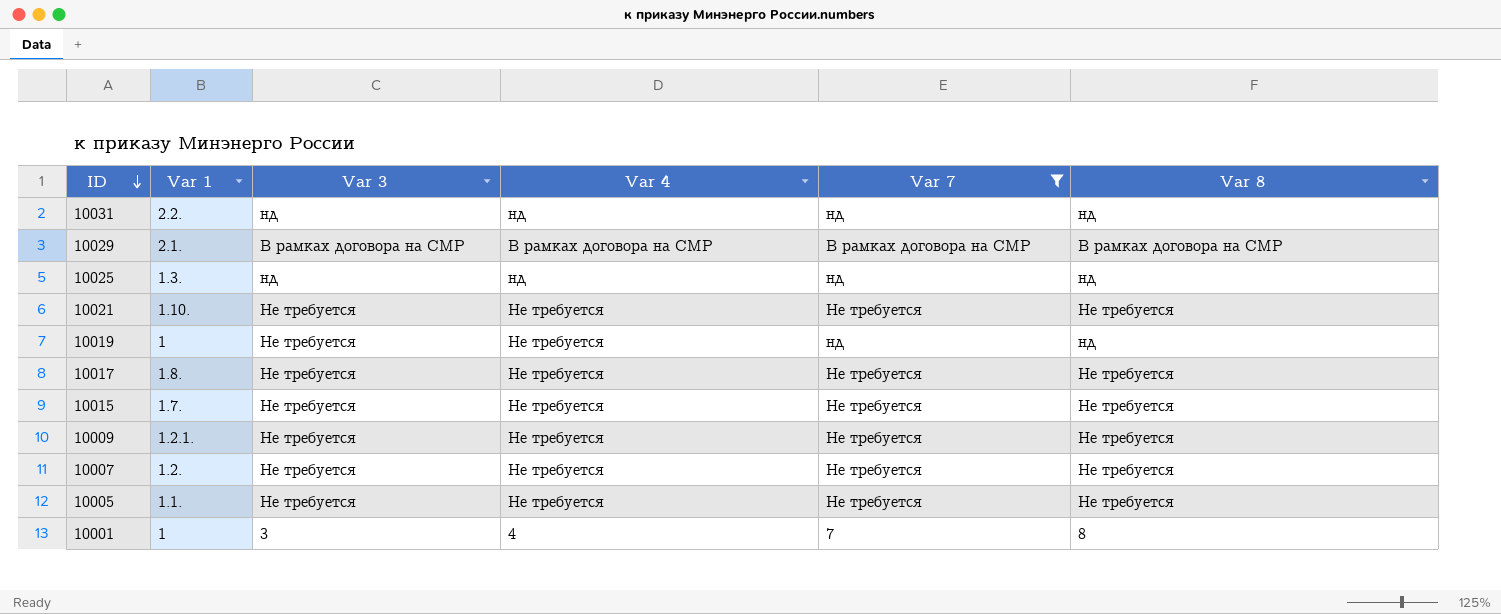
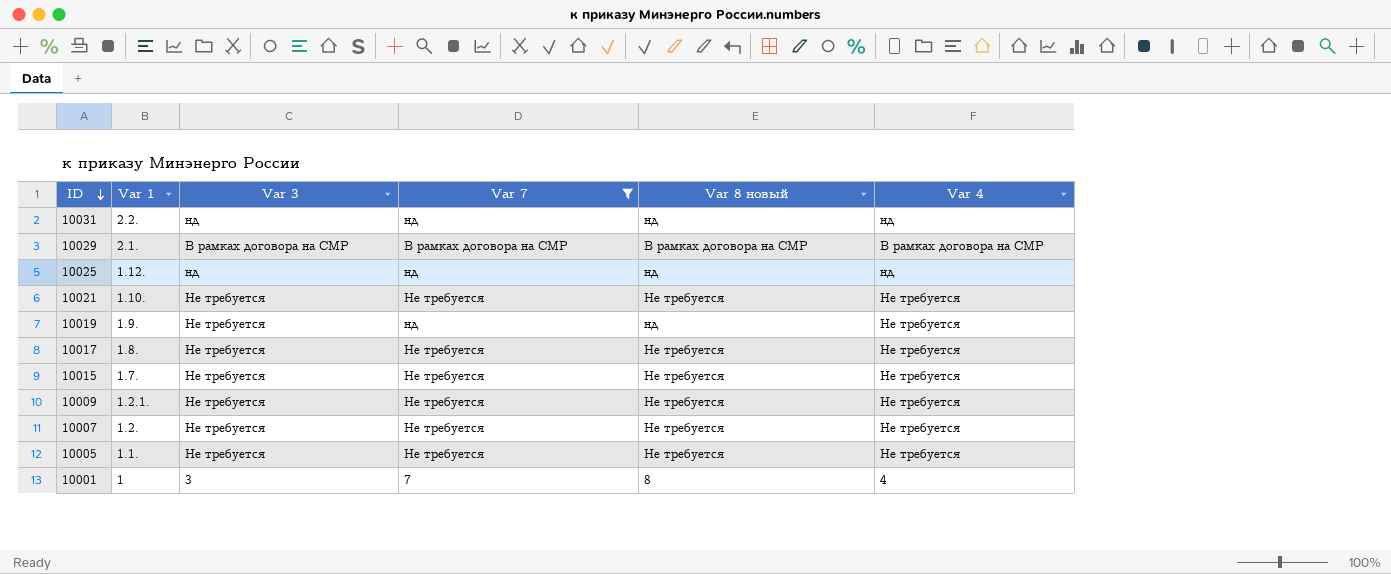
column name: Var 8 -> Var 8 новый
column Var 4 | position: 4 -> 6
10025 | Var 1: 1.3. -> 1.12.
10019 | Var 1: 1 -> 1.9.

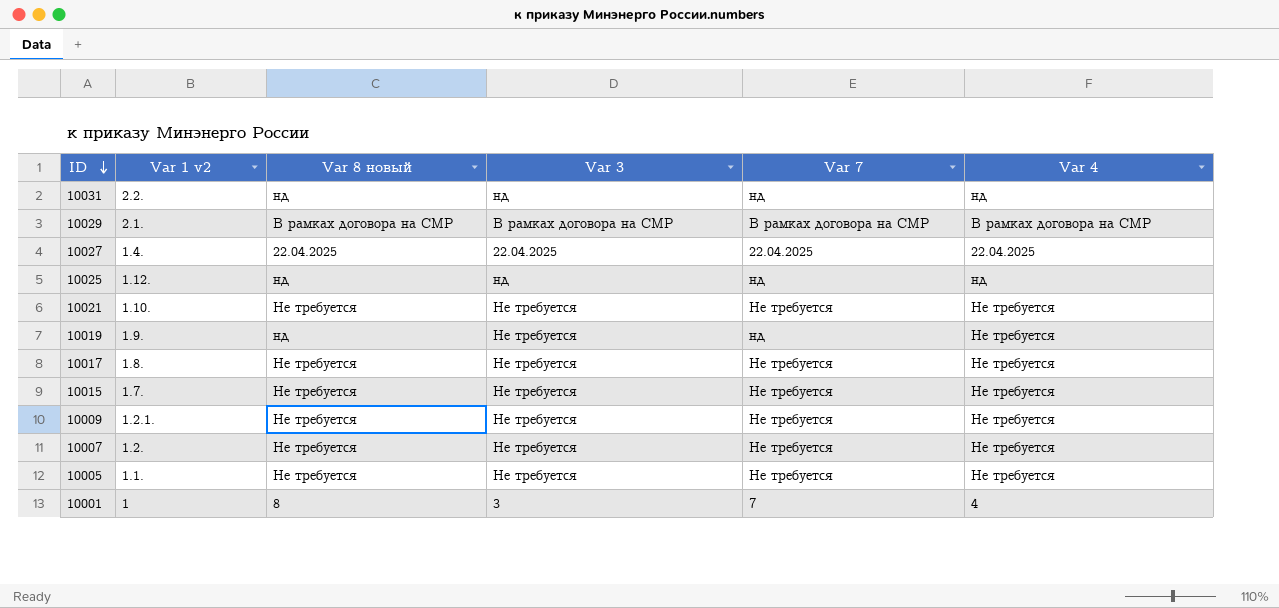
filter: Var 7 != 22.04.2025 -> none
column name: Var 1 -> Var 1 v2
column Var 8 новый | position: 5 -> 3

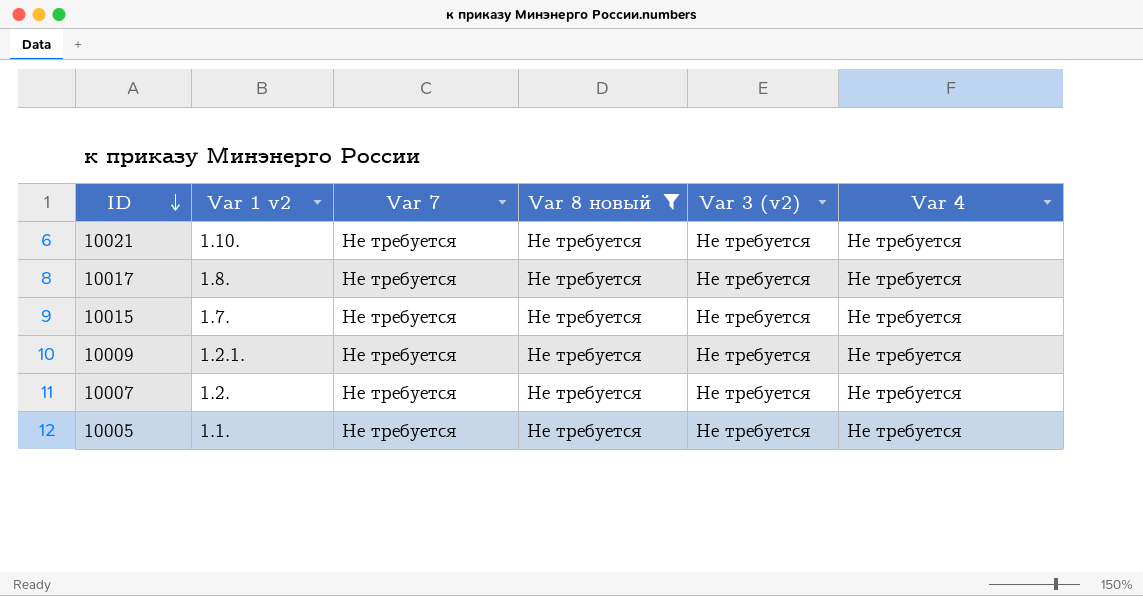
filter: none -> Var 8 новый = Не требуется
column Var 7 | position: 5 -> 3
column name: Var 3 -> Var 3 (v2)

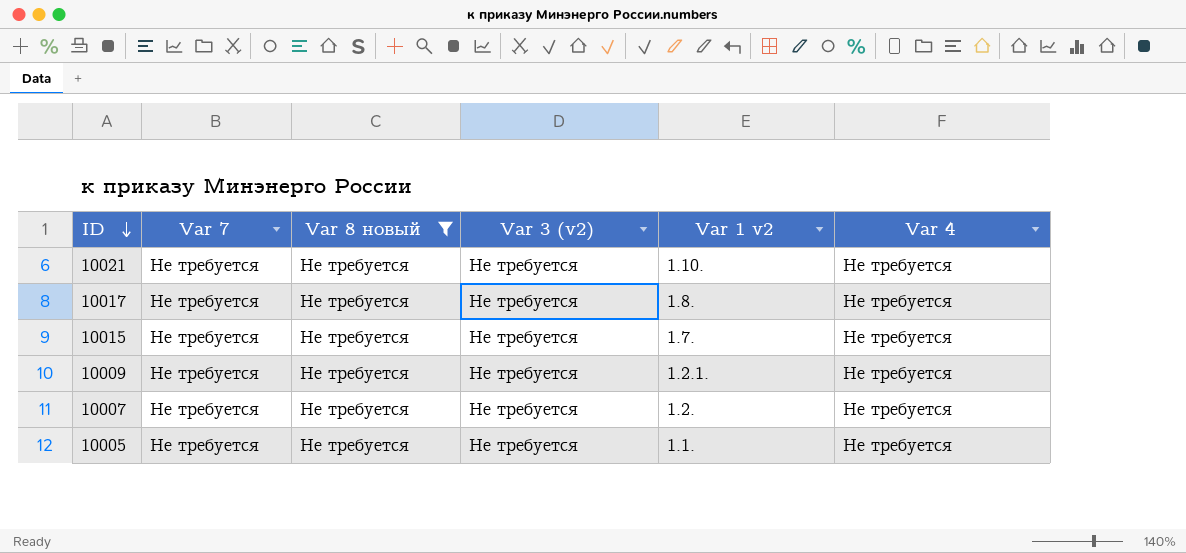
column Var 1 v2 | position: 2 -> 5

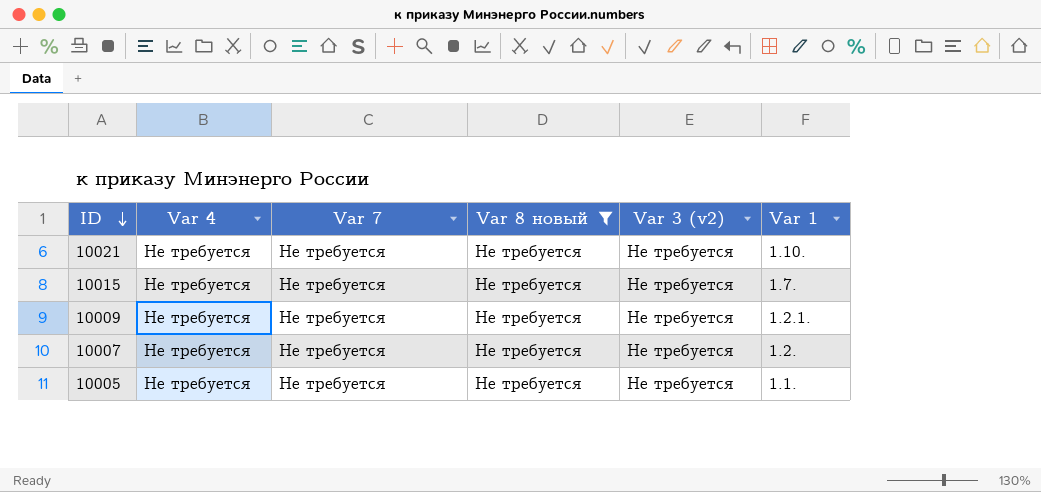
column Var 4 | position: 6 -> 2
column name: Var 1 v2 -> Var 1
row 10017: Не требуется | Не требуется | Не требуется | 1.8. | Не требуется -> none

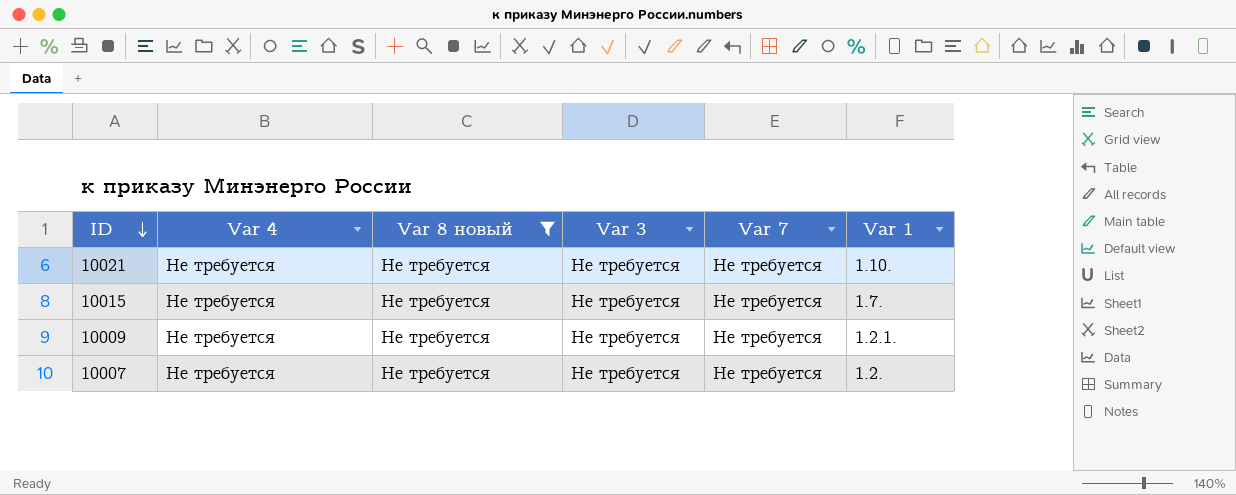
column name: Var 3 (v2) -> Var 3
column Var 7 | position: 3 -> 5
row 10005: Не требуется | Не требуется | Не требуется | Не требуется | 1.1. -> none

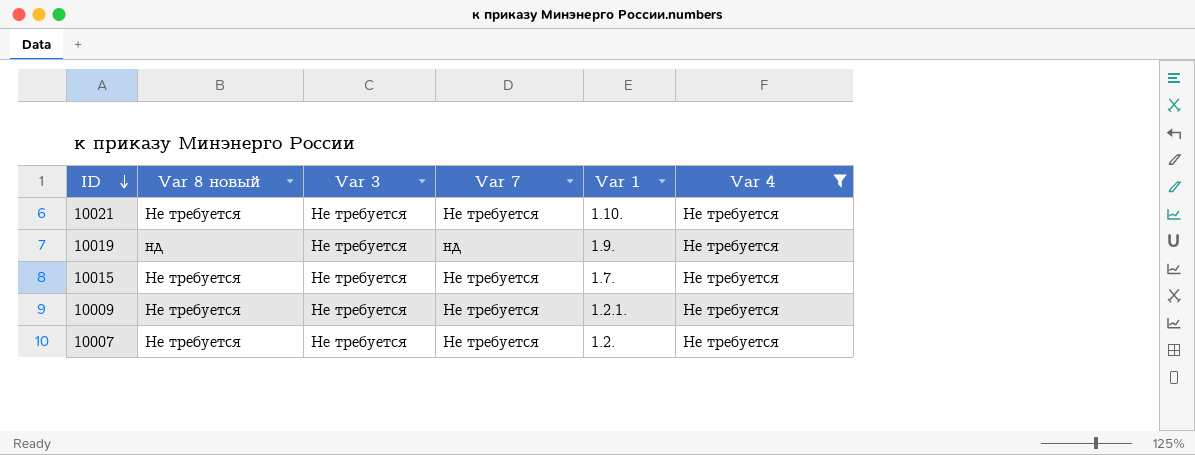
filter: Var 8 новый = Не требуется -> Var 4 = Не требуется
column Var 4 | position: 2 -> 6

